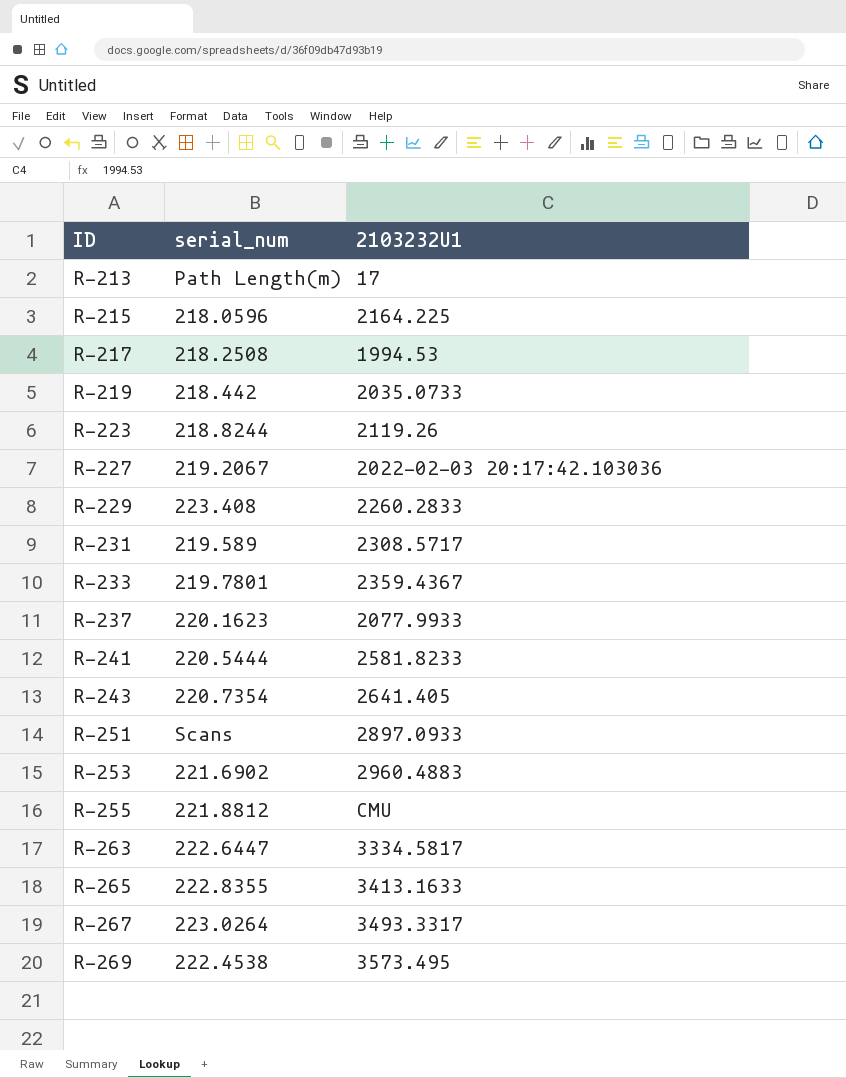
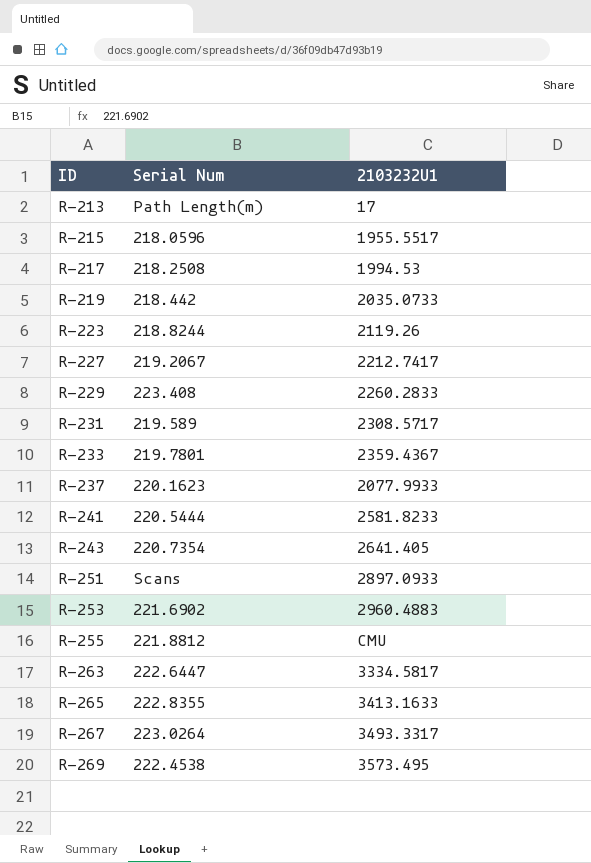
column name: serial_num -> Serial Num
R-215 | 2103232U1: 2164.225 -> 1955.5517
R-227 | 2103232U1: 2022-02-03 20:17:42.103036 -> 2212.7417

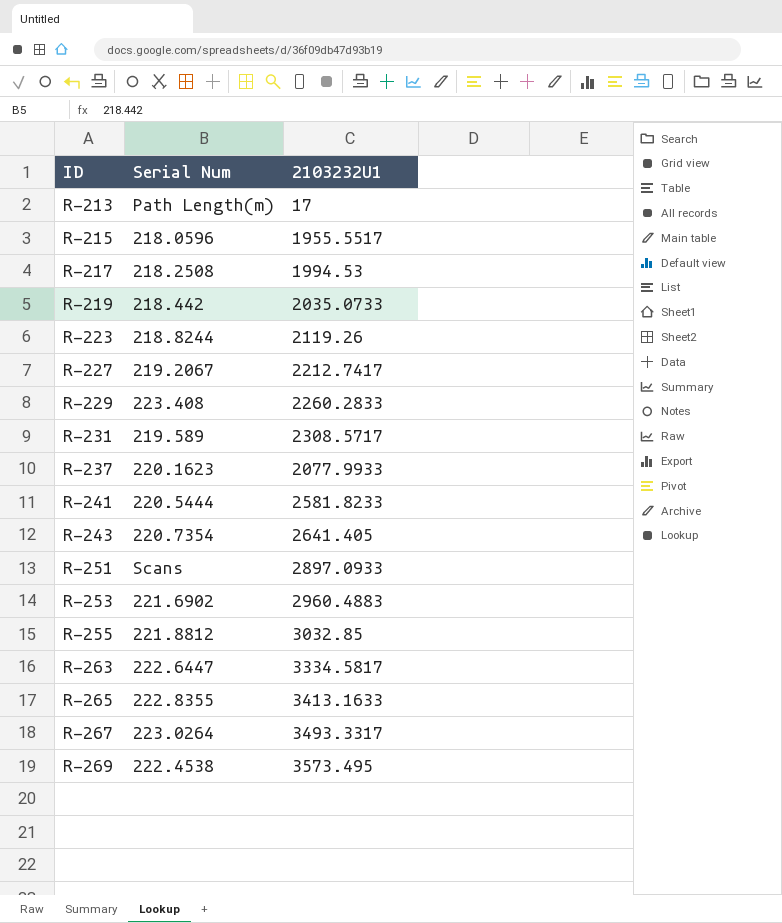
row R-233: 219.7801 | 2359.4367 -> none
R-255 | 2103232U1: CMU -> 3032.85

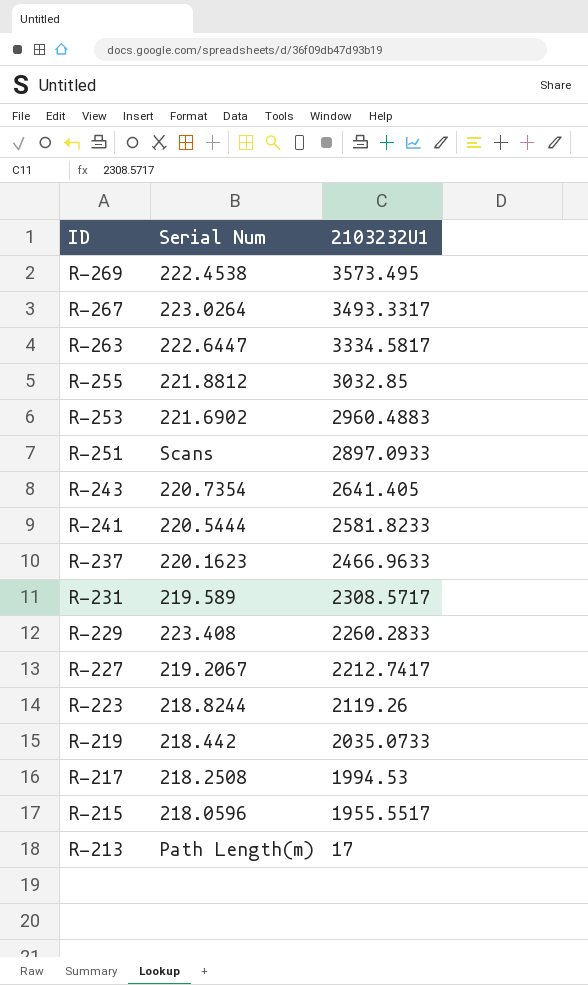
row order: ID ascending -> ID descending
row R-265: 222.8355 | 3413.1633 -> none
R-237 | 2103232U1: 2077.9933 -> 2466.9633

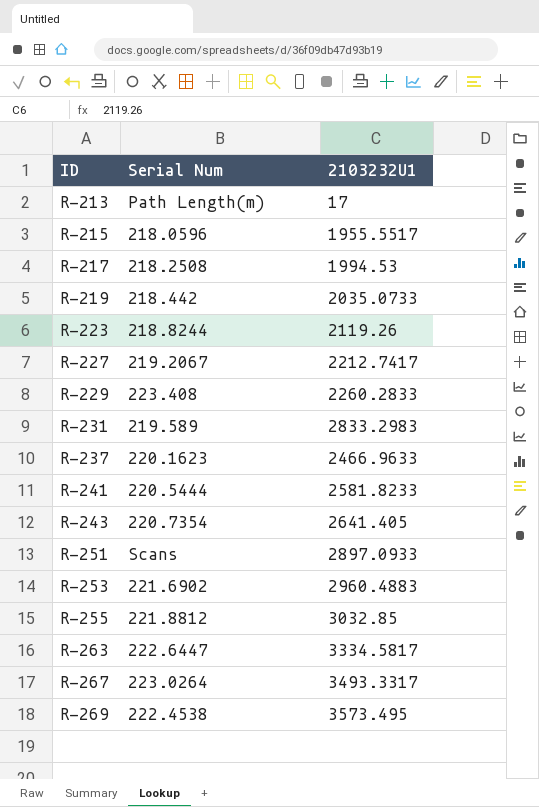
row order: ID descending -> ID ascending
R-231 | 2103232U1: 2308.5717 -> 2833.2983

